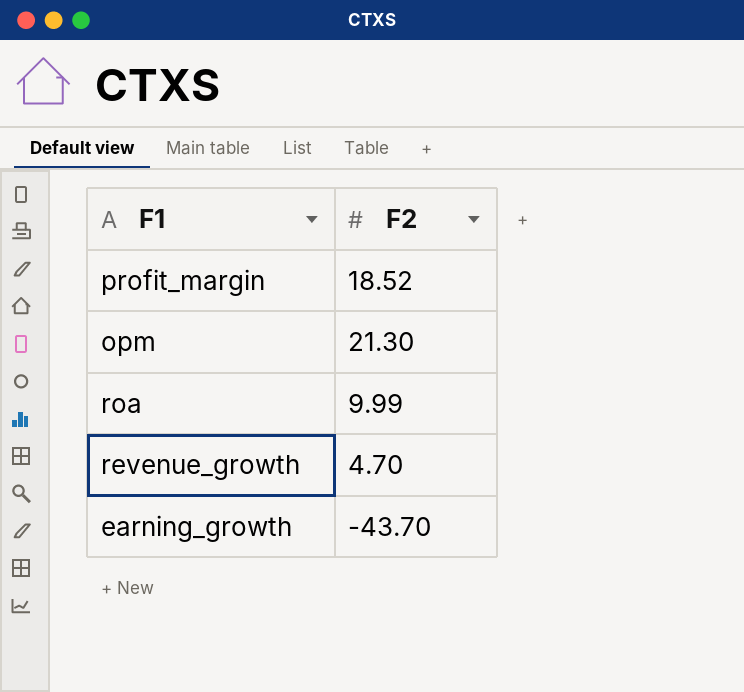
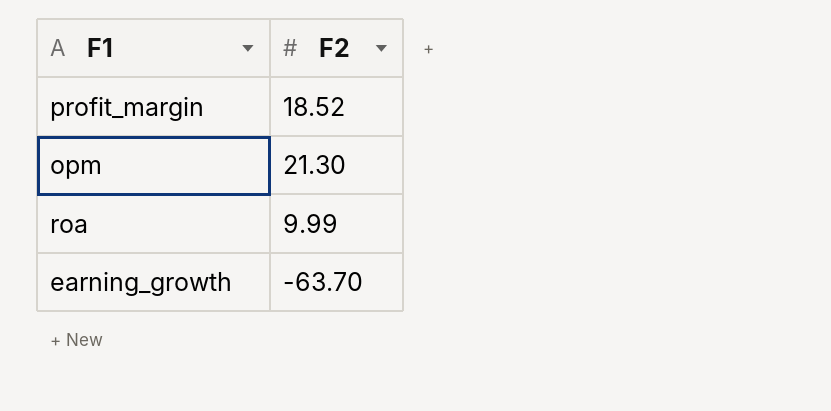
row revenue_growth: 4.70 -> none
earning_growth | F2: -43.70 -> -63.70

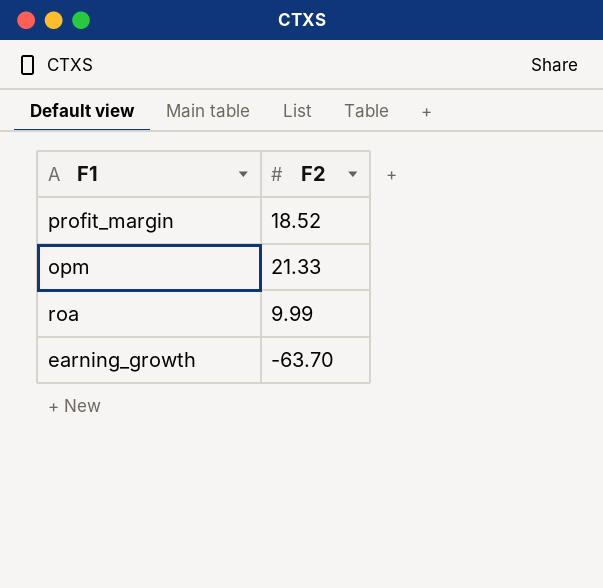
opm | F2: 21.30 -> 21.33

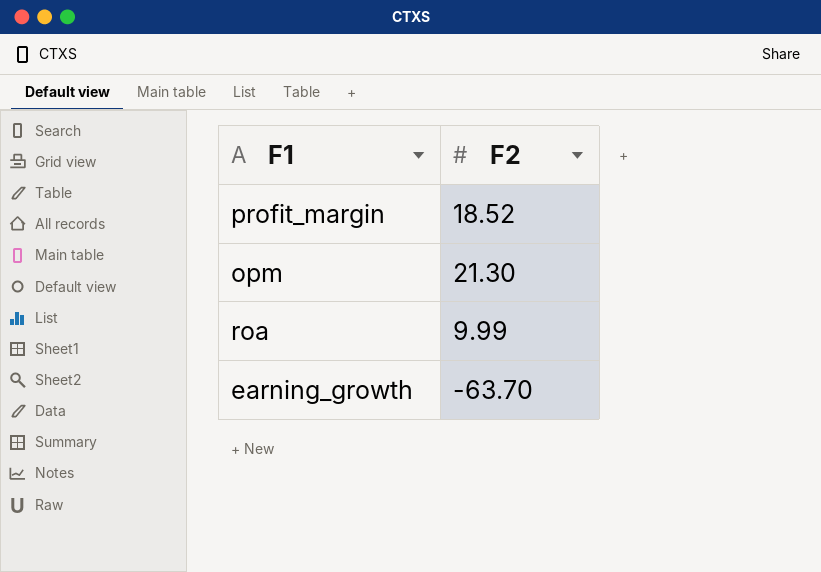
opm | F2: 21.33 -> 21.30

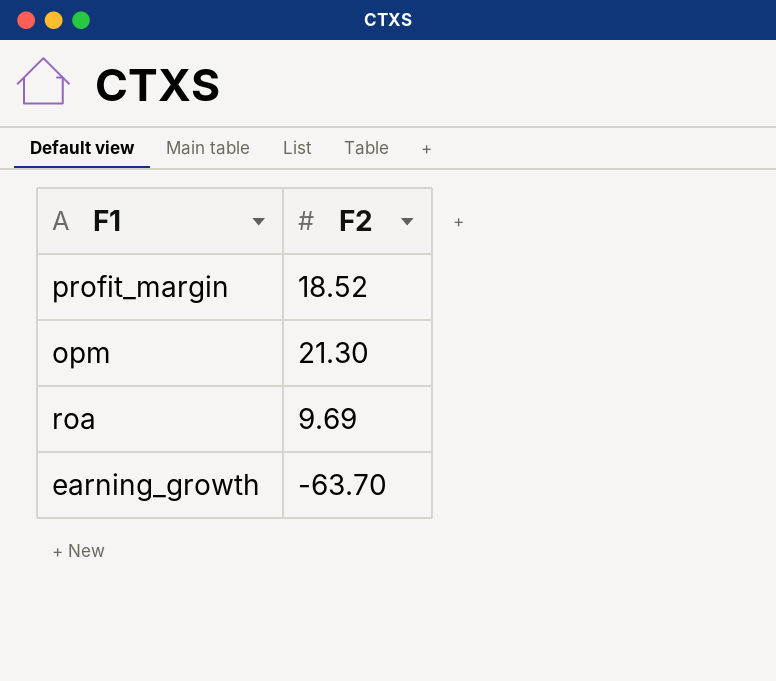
roa | F2: 9.99 -> 9.69

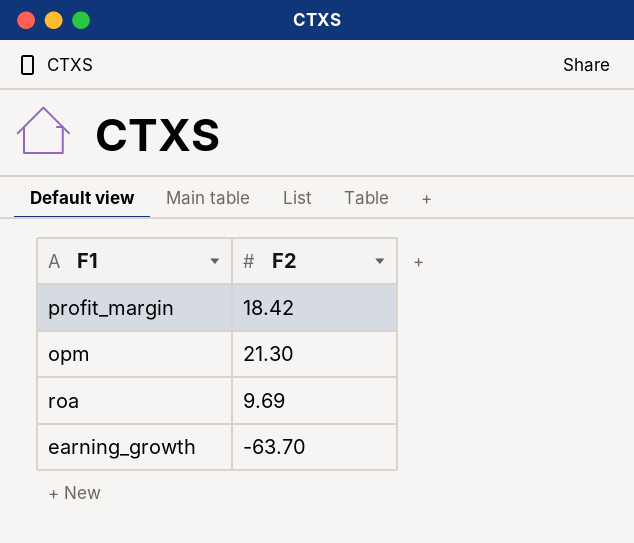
profit_margin | F2: 18.52 -> 18.42

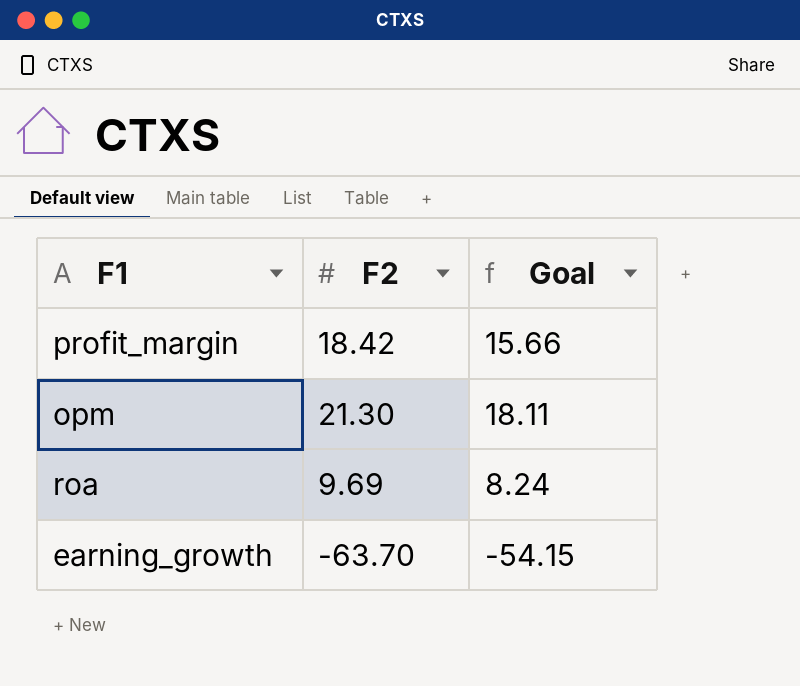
column Goal | formula: none -> [F2] * 0.85

